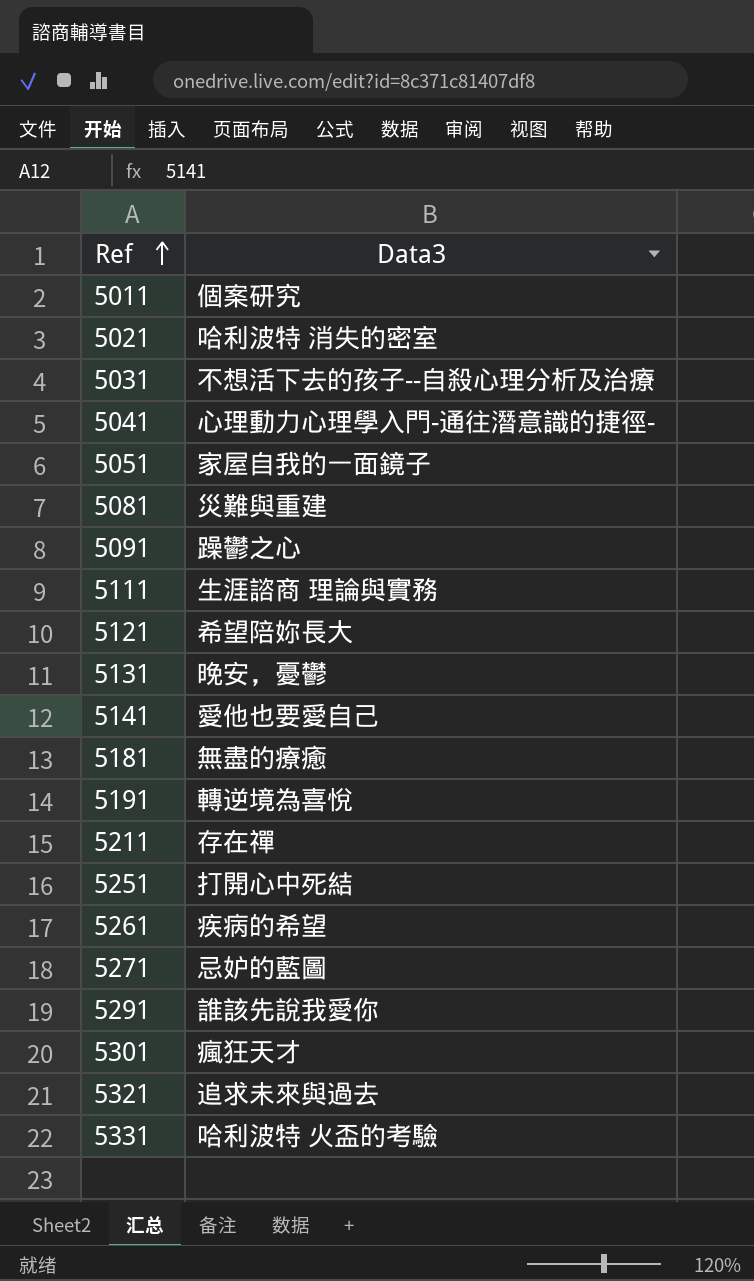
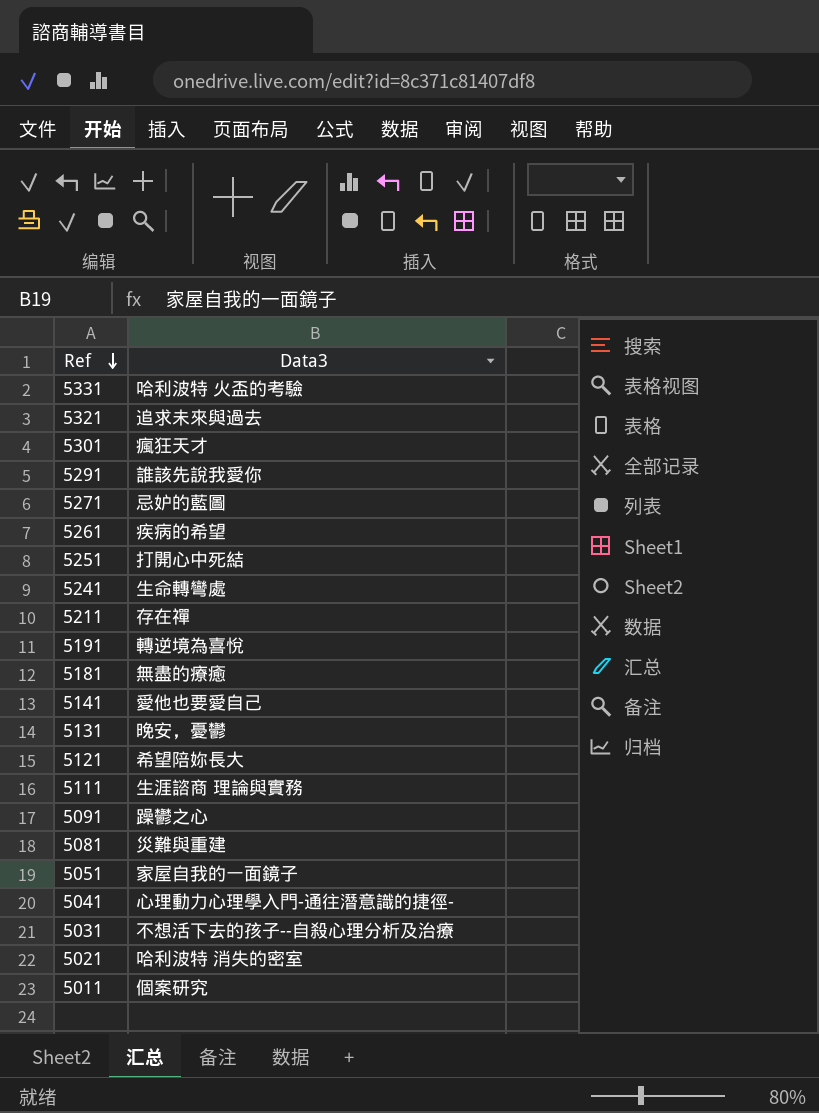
row order: Ref ascending -> Ref descending
row 5241: none -> 生命轉彎處

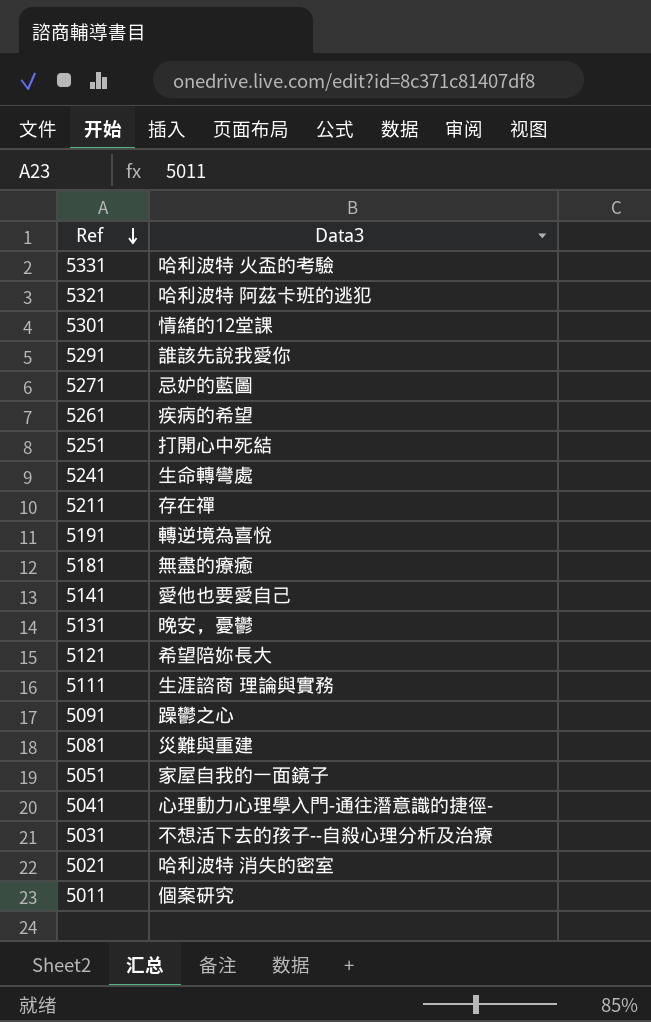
5321 | Data3: 追求未來與過去 -> 哈利波特 阿茲卡班的逃犯
5301 | Data3: 瘋狂天才 -> 情緒的12堂課

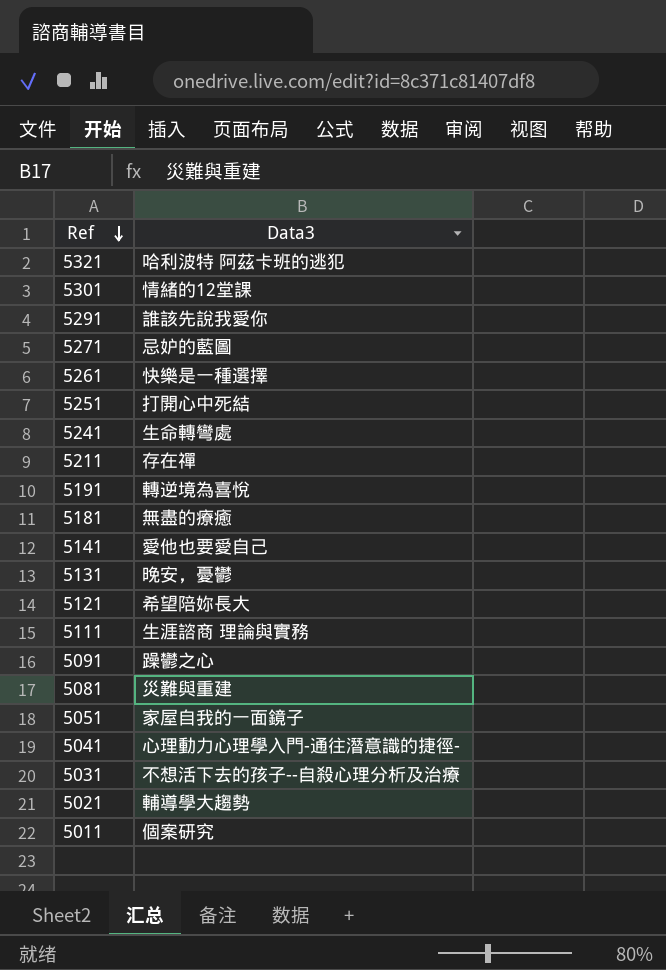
row 5331: 哈利波特 火盃的考驗 -> none
5261 | Data3: 疾病的希望 -> 快樂是一種選擇
5021 | Data3: 哈利波特 消失的密室 -> 輔導學大趨勢

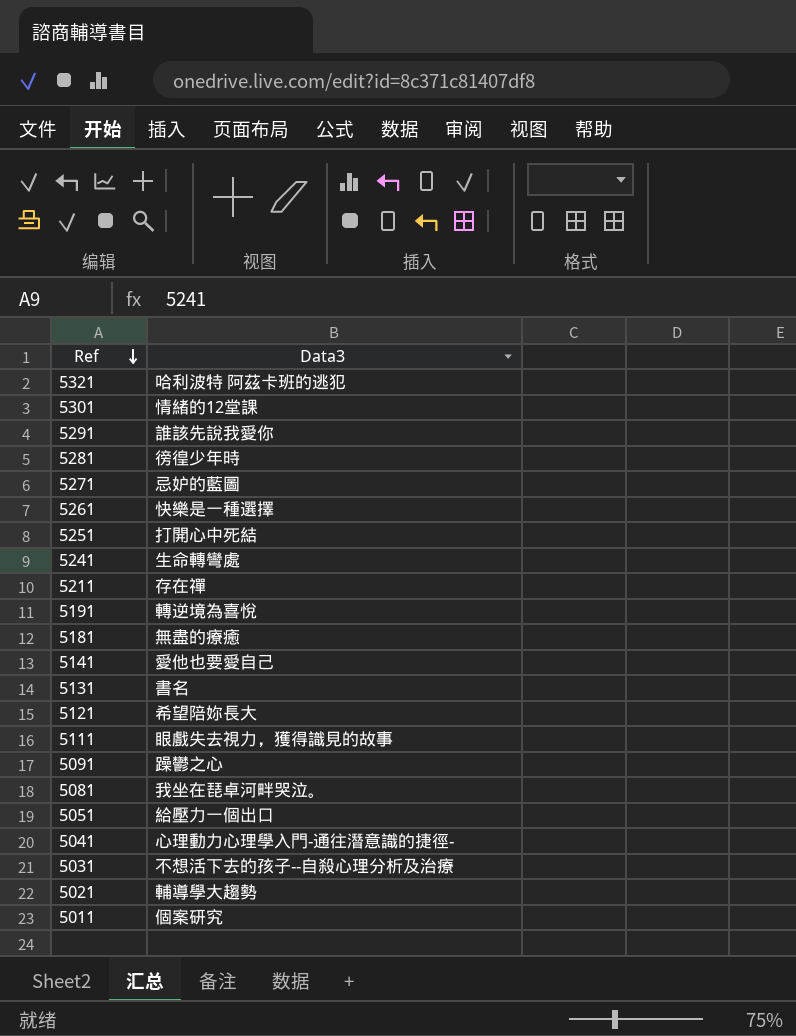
row 5281: none -> 徬徨少年時
5131 | Data3: 晚安，憂鬱 -> 書名
5111 | Data3: 生涯諮商 理論與實務 -> 眼戲失去視力，獲得識見的故事
5081 | Data3: 災難與重建 -> 我坐在琵卓河畔哭泣。
5051 | Data3: 家屋自我的一面鏡子 -> 給壓力一個出口

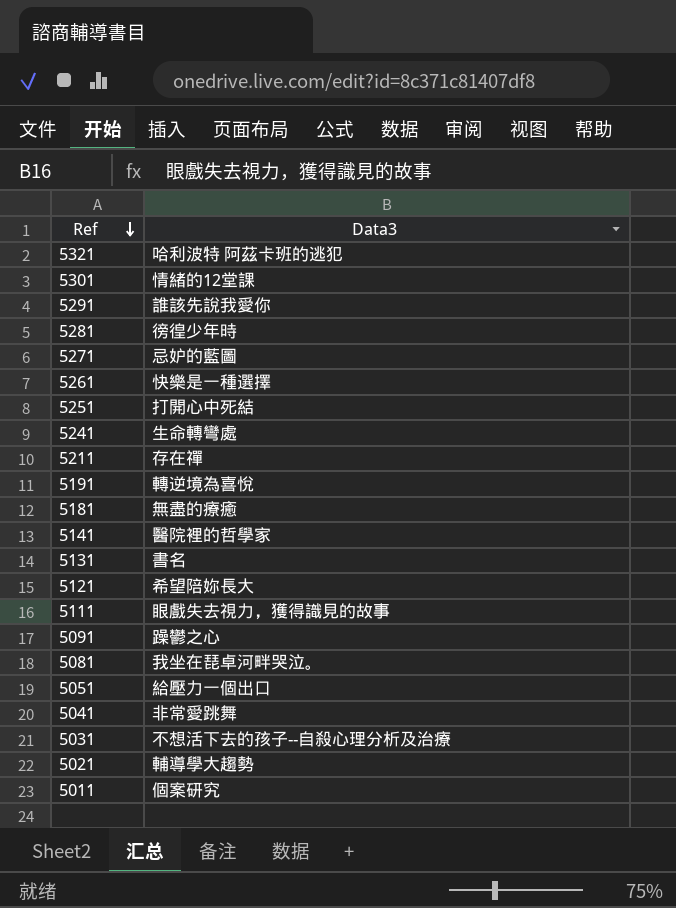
5141 | Data3: 愛他也要愛自己 -> 醫院裡的哲學家
5041 | Data3: 心理動力心理學入門-通往潛意識的捷徑- -> 非常愛跳舞

